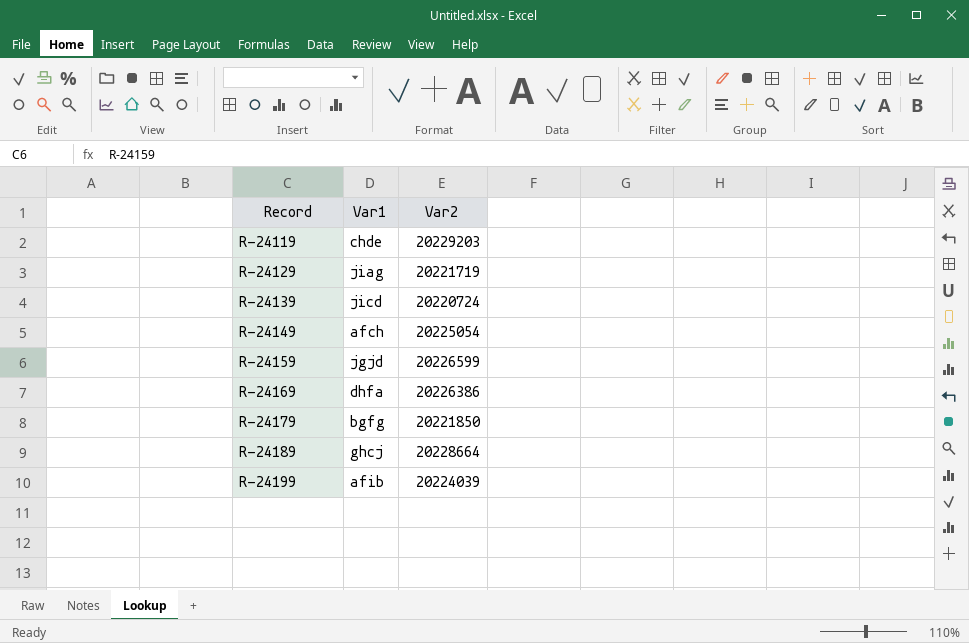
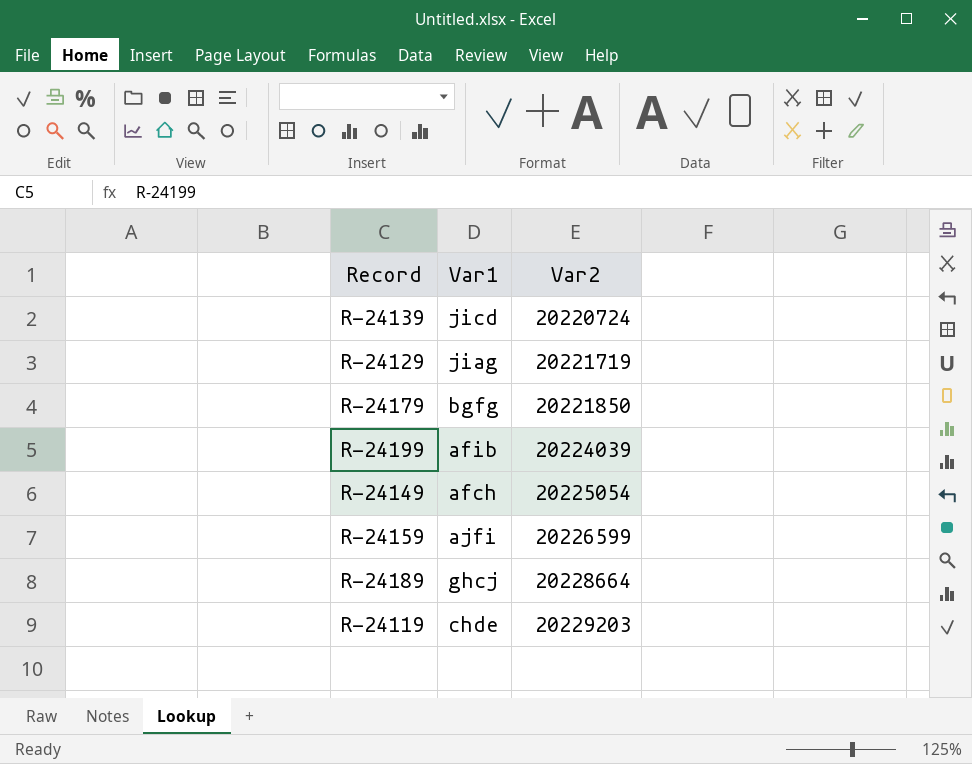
row order: Record ascending -> Var2 ascending
row R-24169: dhfa | 20226386 -> none
R-24159 | Var1: jgjd -> ajfi

